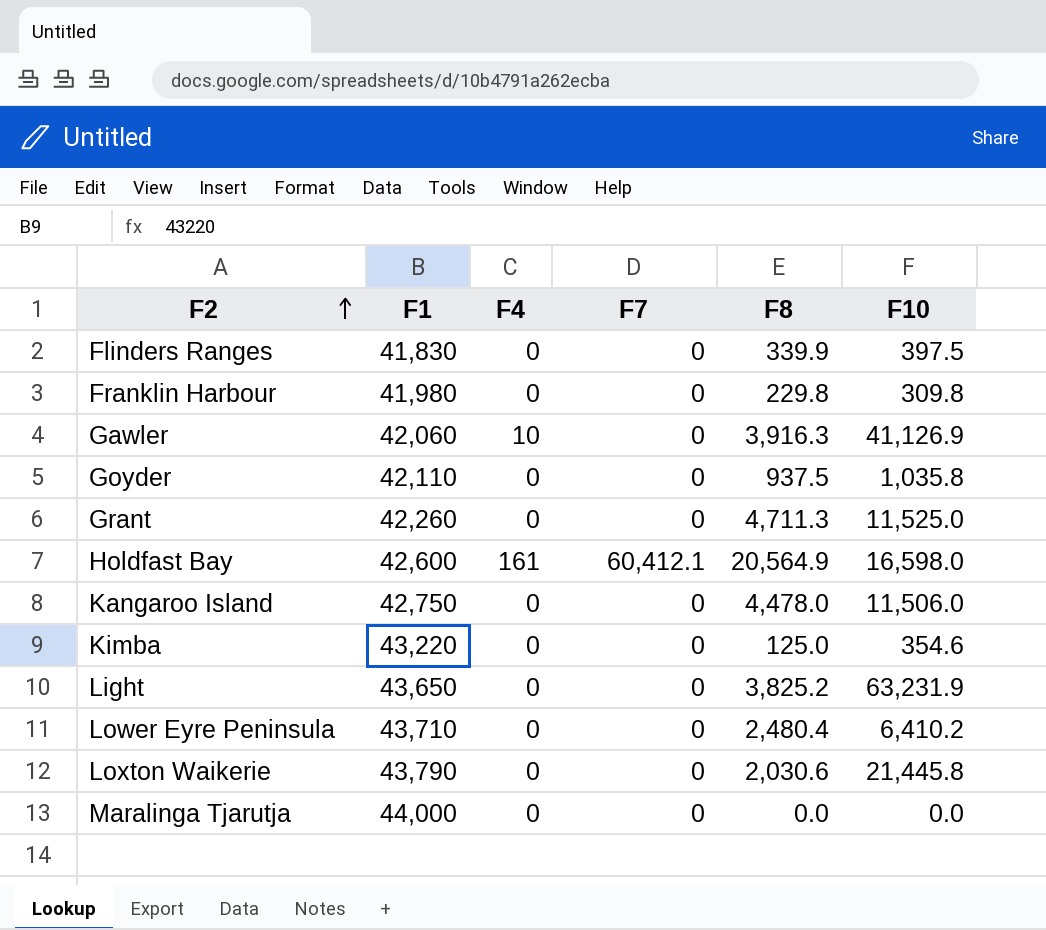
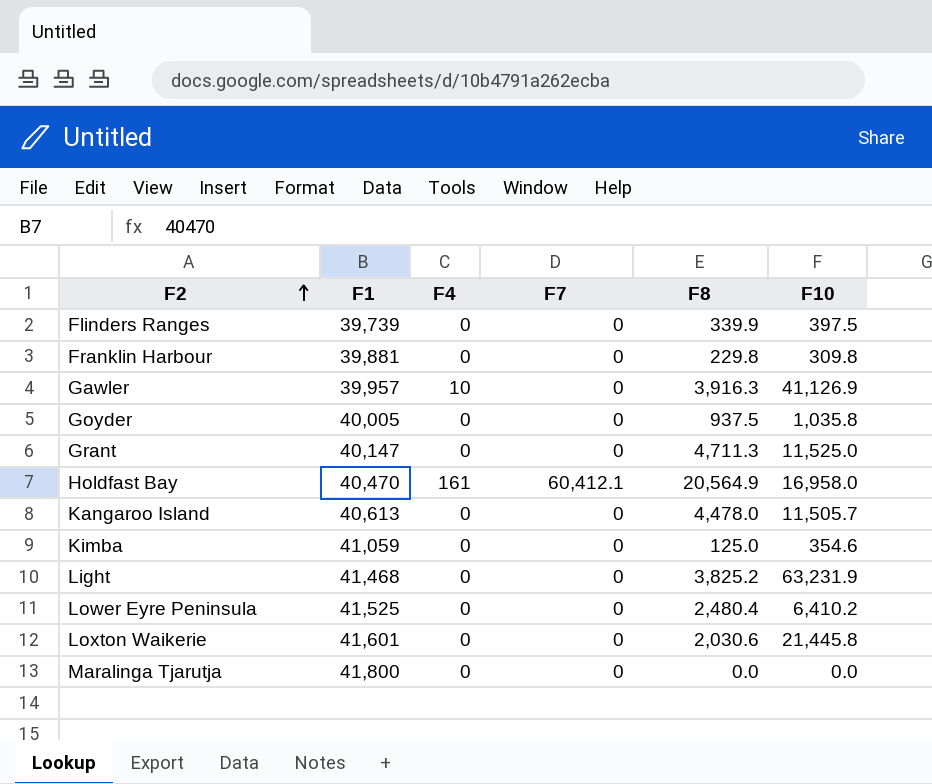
Flinders Ranges | F1: 41,830 -> 39,739
Franklin Harbour | F1: 41,980 -> 39,881
Gawler | F1: 42,060 -> 39,957
Goyder | F1: 42,110 -> 40,005
Grant | F1: 42,260 -> 40,147
Holdfast Bay | F1: 42,600 -> 40,470
Holdfast Bay | F10: 16,598.0 -> 16,958.0
Kangaroo Island | F1: 42,750 -> 40,613
Kangaroo Island | F10: 11,506.0 -> 11,505.7
Kimba | F1: 43,220 -> 41,059
Light | F1: 43,650 -> 41,468
Lower Eyre Peninsula | F1: 43,710 -> 41,525
Loxton Waikerie | F1: 43,790 -> 41,601
Maralinga Tjarutja | F1: 44,000 -> 41,800

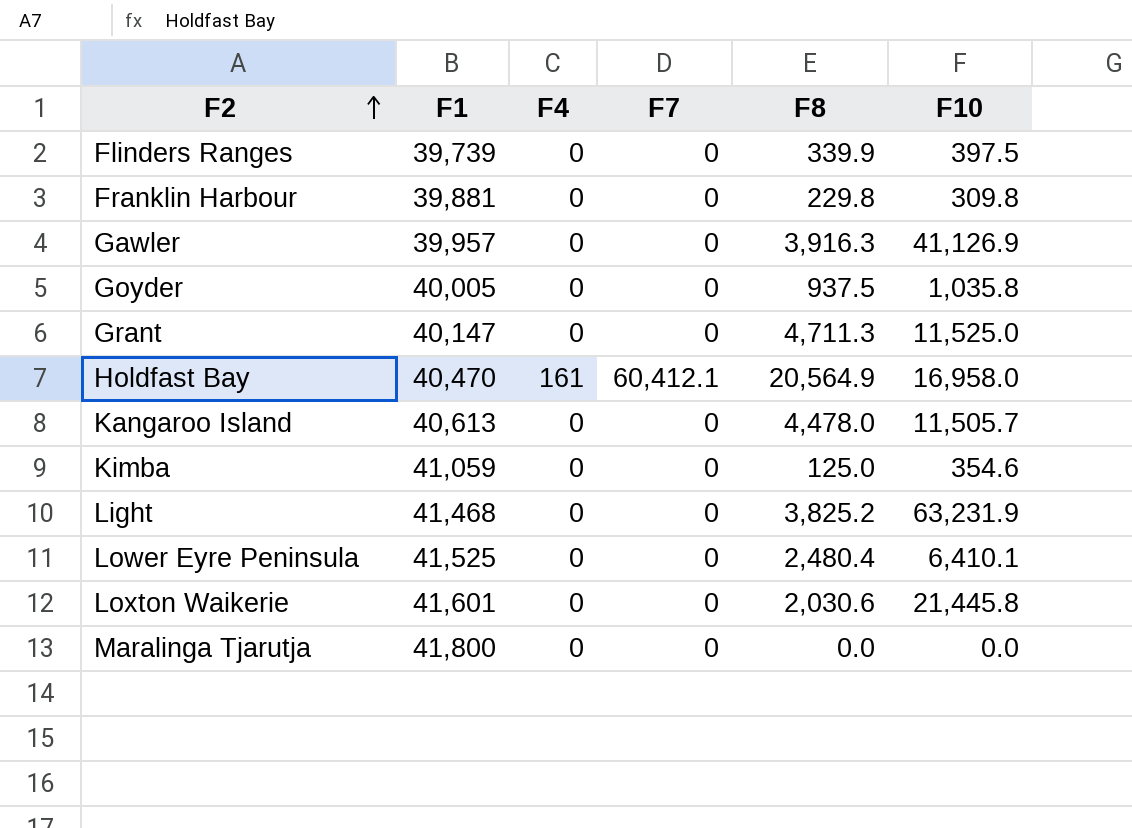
Gawler | F4: 10 -> 0
Lower Eyre Peninsula | F10: 6,410.2 -> 6,410.1

